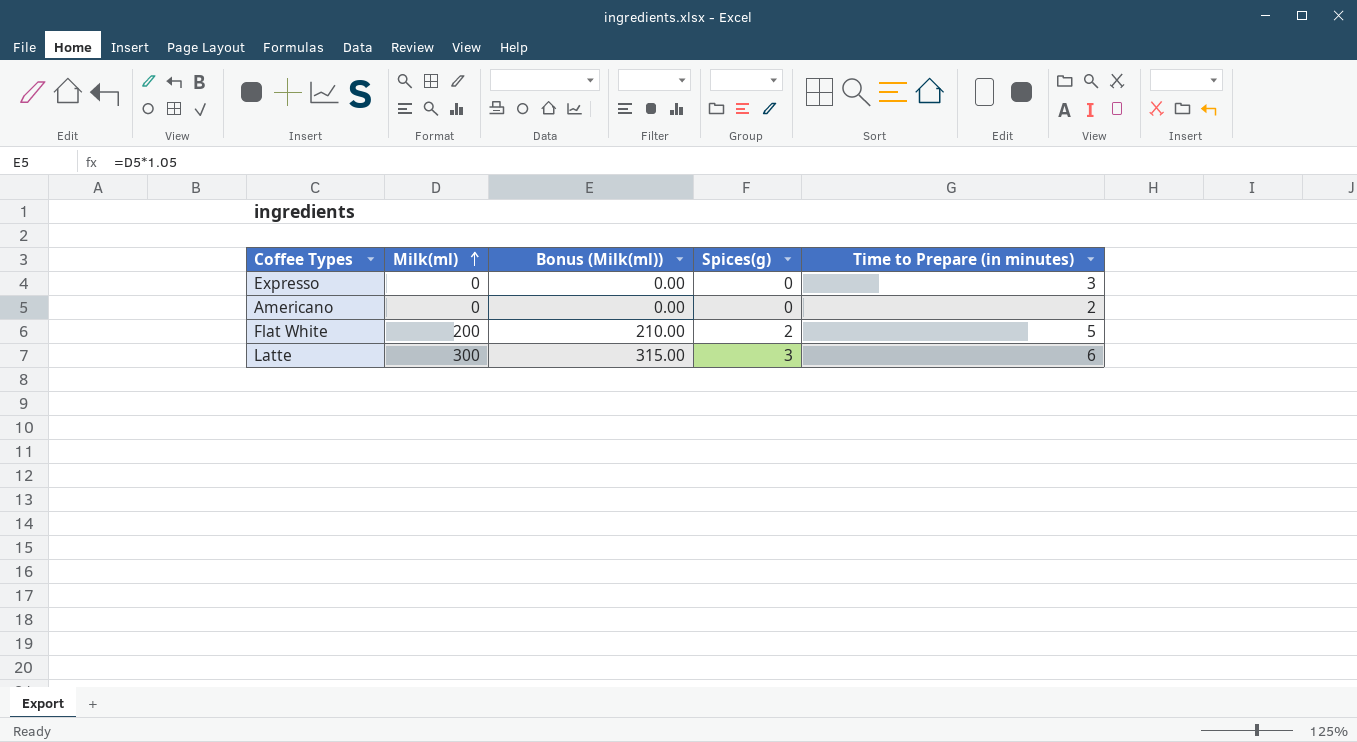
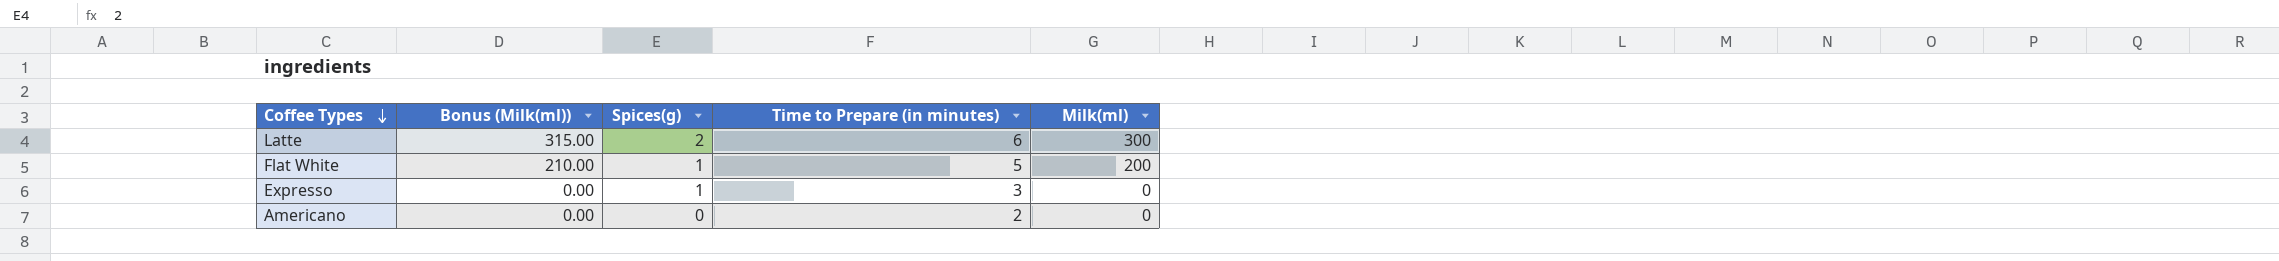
row order: Milk(ml) ascending -> Coffee Types descending
column Milk(ml) | position: 2 -> 5
Latte | Spices(g): 3 -> 2
Flat White | Spices(g): 2 -> 1
Expresso | Spices(g): 0 -> 1

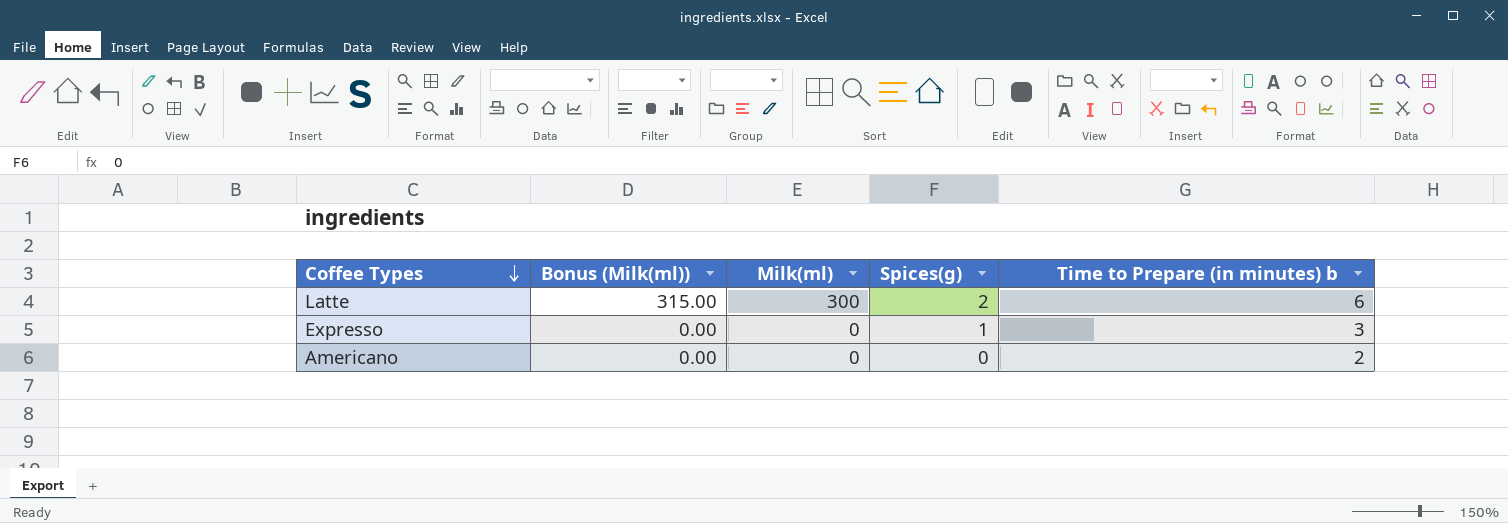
column Milk(ml) | position: 5 -> 3
column name: Time to Prepare (in minutes) -> Time to Prepare (in minutes) b
row Flat White: 210.00 | 1 | 5 | 200 -> none

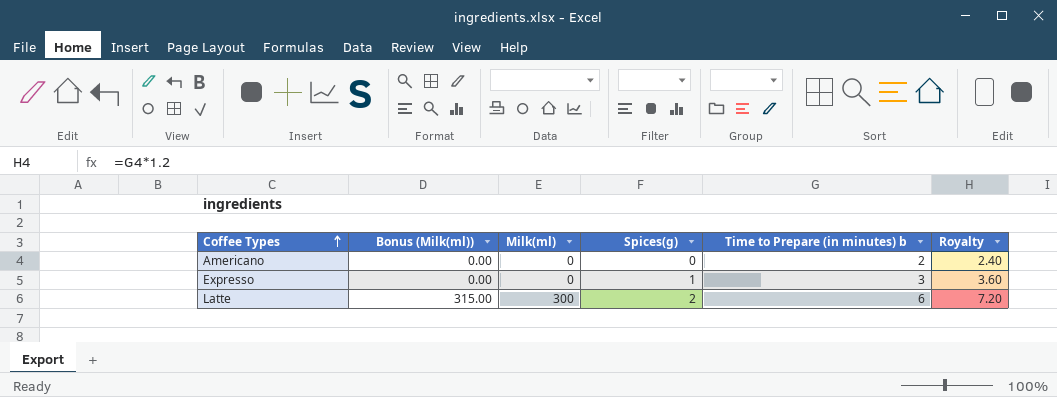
row order: Coffee Types descending -> Coffee Types ascending
column Royalty | formula: none -> [Time to Prepare (in minutes) b] * 1.2

